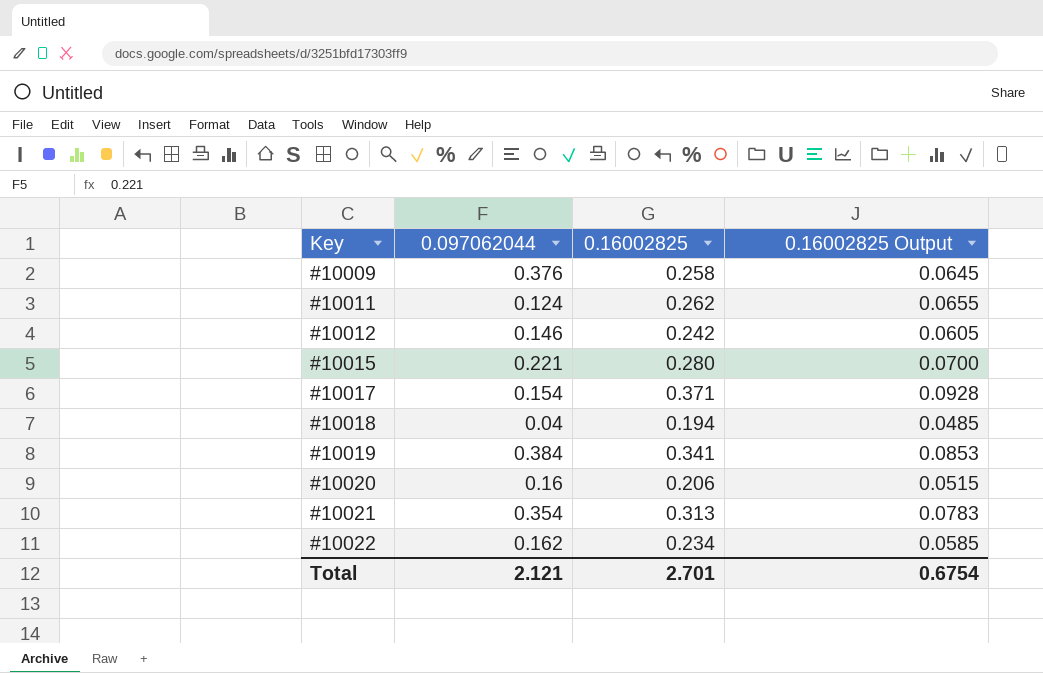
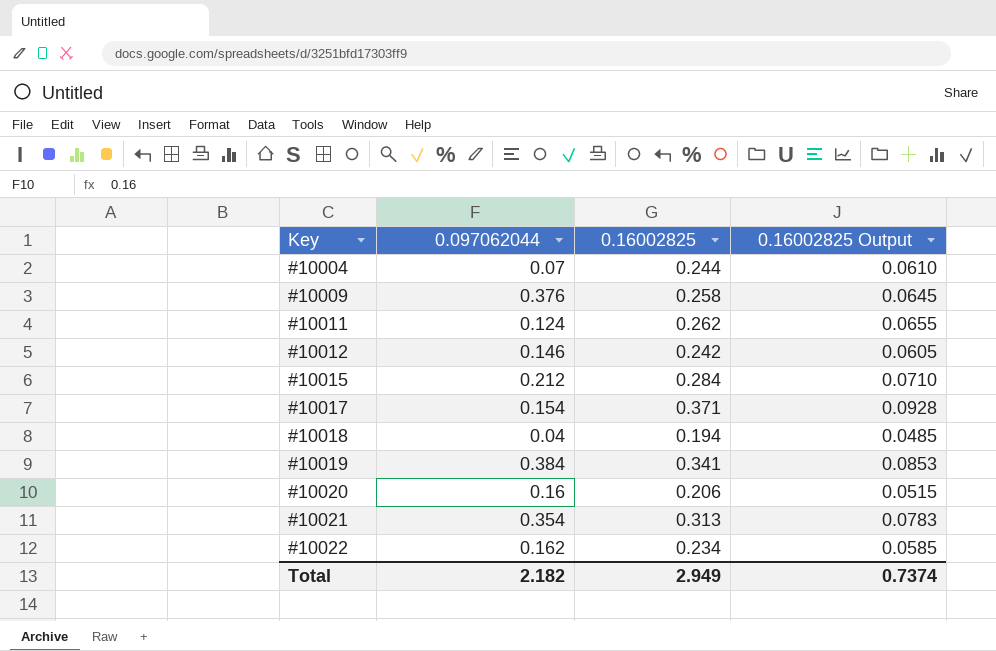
row #10004: none -> 0.07 | 0.244 | 0.0610
#10015 | 0.097062044: 0.221 -> 0.212
#10015 | 0.16002825: 0.280 -> 0.284
#10015 | 0.16002825 Output: 0.0700 -> 0.0710
Total | 0.097062044: 2.121 -> 2.182
Total | 0.16002825: 2.701 -> 2.949
Total | 0.16002825 Output: 0.6754 -> 0.7374

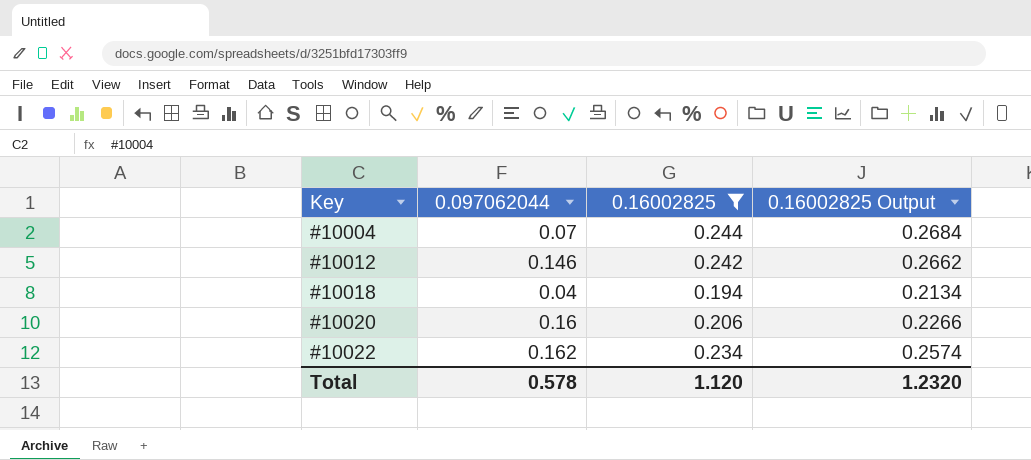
filter: none -> 0.16002825 <= 0.244
column 0.16002825 Output | formula: [0.16002825] * 0.25 -> [0.16002825] * 1.1
Total | 0.097062044: 2.182 -> 0.578
Total | 0.16002825: 2.949 -> 1.120
Total | 0.16002825 Output: 0.7374 -> 1.2320

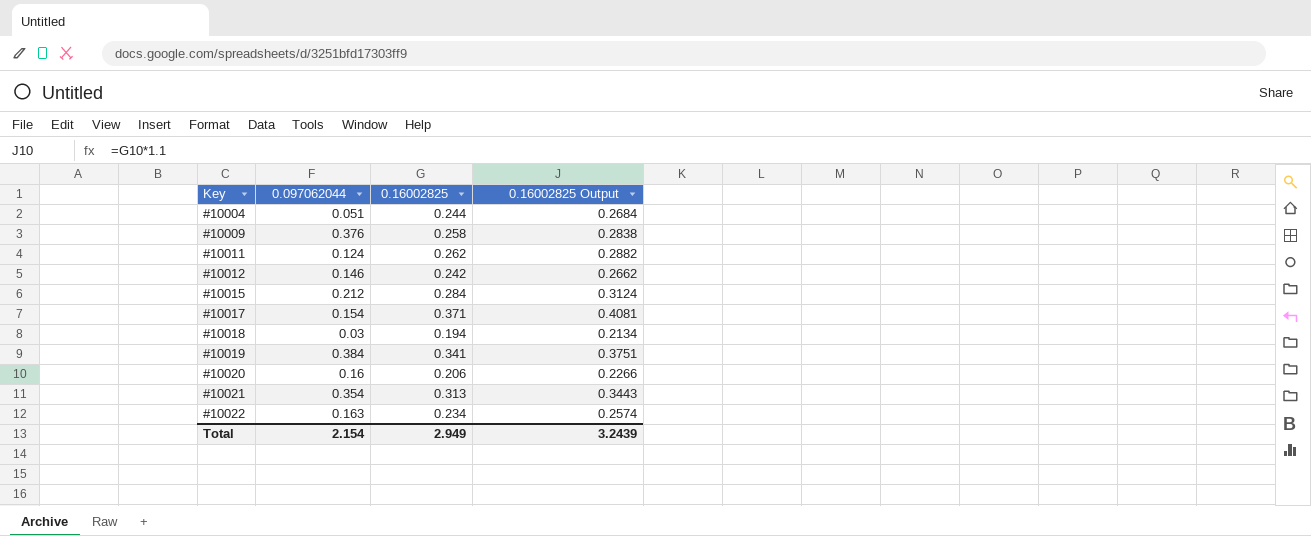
filter: 0.16002825 <= 0.244 -> none
#10004 | 0.097062044: 0.07 -> 0.051
#10018 | 0.097062044: 0.04 -> 0.03
#10022 | 0.097062044: 0.162 -> 0.163
Total | 0.097062044: 0.578 -> 2.154
Total | 0.16002825: 1.120 -> 2.949
Total | 0.16002825 Output: 1.2320 -> 3.2439

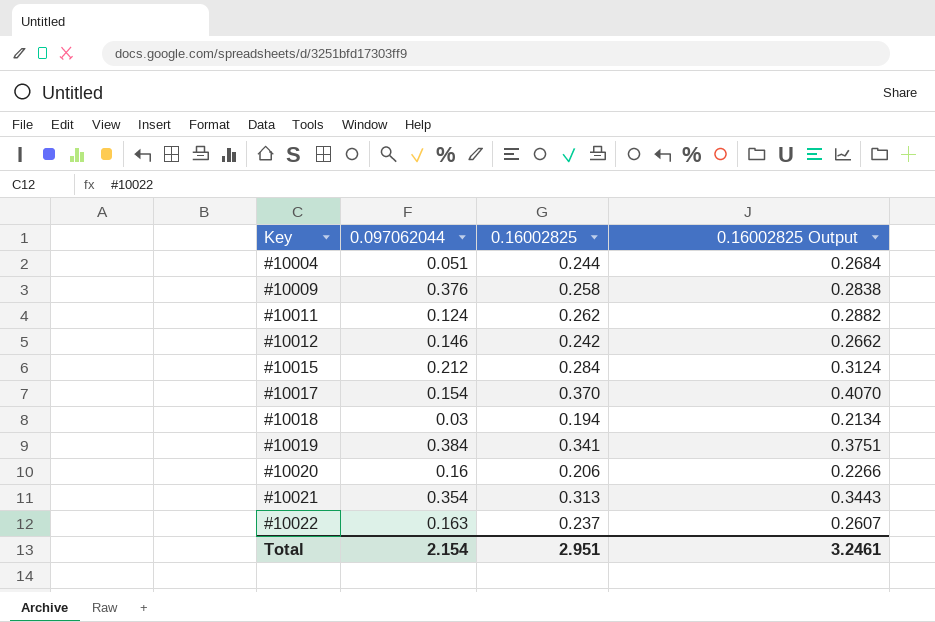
#10017 | 0.16002825: 0.371 -> 0.370
#10017 | 0.16002825 Output: 0.4081 -> 0.4070
#10022 | 0.16002825: 0.234 -> 0.237
#10022 | 0.16002825 Output: 0.2574 -> 0.2607
Total | 0.16002825: 2.949 -> 2.951
Total | 0.16002825 Output: 3.2439 -> 3.2461

